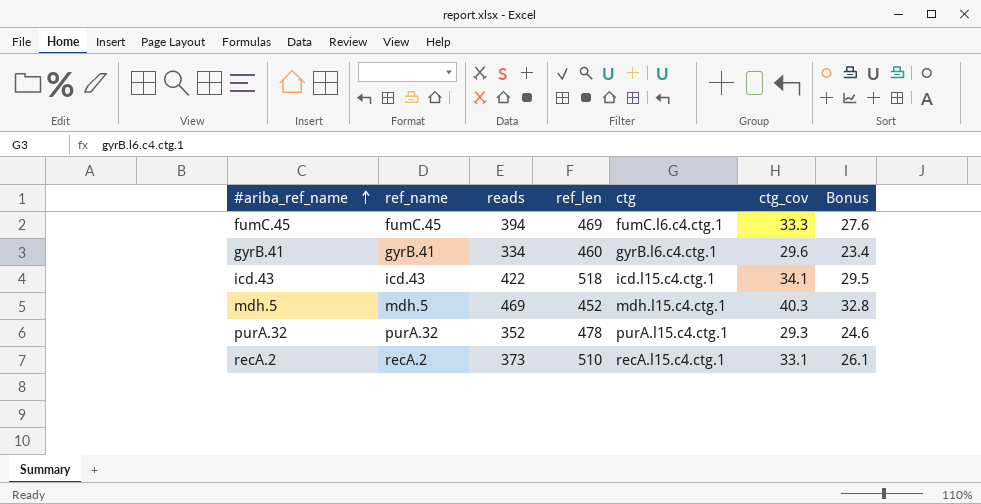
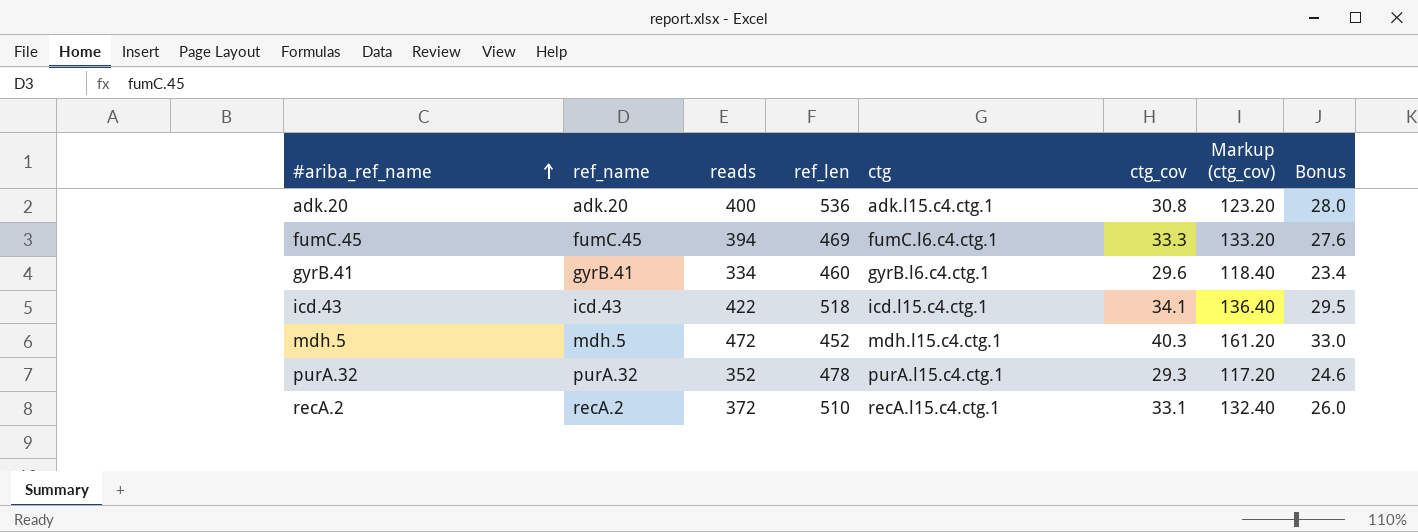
column Markup (ctg_cov) | formula: none -> [ctg_cov] * 4
row adk.20: none -> adk.20 | 400 | 536 | adk.l15.c4.ctg.1 | 30.8 | 123.20 | 28.0
mdh.5 | reads: 469 -> 472
mdh.5 | Bonus: 32.8 -> 33.0
recA.2 | reads: 373 -> 372
recA.2 | Bonus: 26.1 -> 26.0

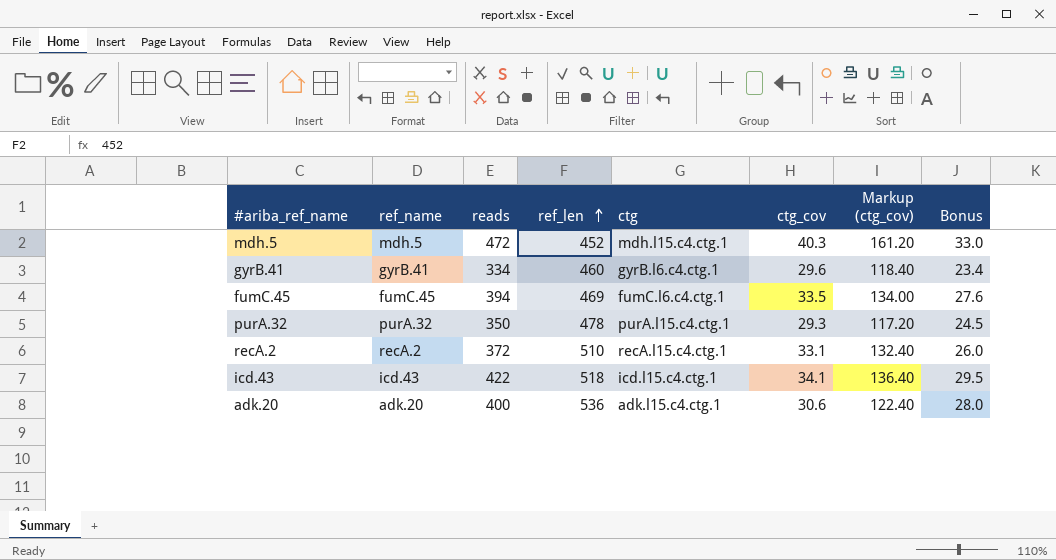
row order: #ariba_ref_name ascending -> ref_len ascending
fumC.45 | ctg_cov: 33.3 -> 33.5
fumC.45 | Markup (ctg_cov): 133.20 -> 134.00
purA.32 | reads: 352 -> 350
purA.32 | Bonus: 24.6 -> 24.5
adk.20 | ctg_cov: 30.8 -> 30.6
adk.20 | Markup (ctg_cov): 123.20 -> 122.40

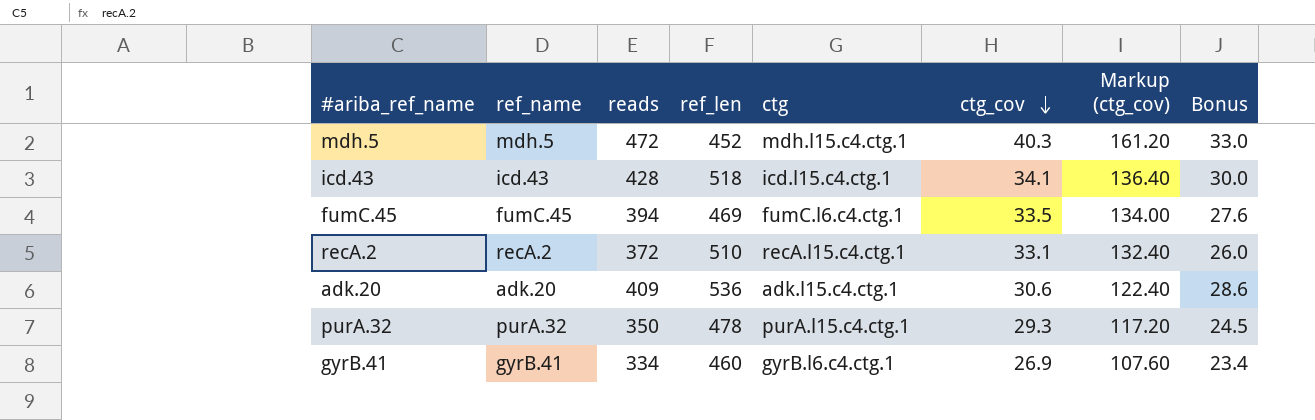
row order: ref_len ascending -> ctg_cov descending
icd.43 | reads: 422 -> 428
icd.43 | Bonus: 29.5 -> 30.0
adk.20 | reads: 400 -> 409
adk.20 | Bonus: 28.0 -> 28.6
gyrB.41 | ctg_cov: 29.6 -> 26.9
gyrB.41 | Markup (ctg_cov): 118.40 -> 107.60

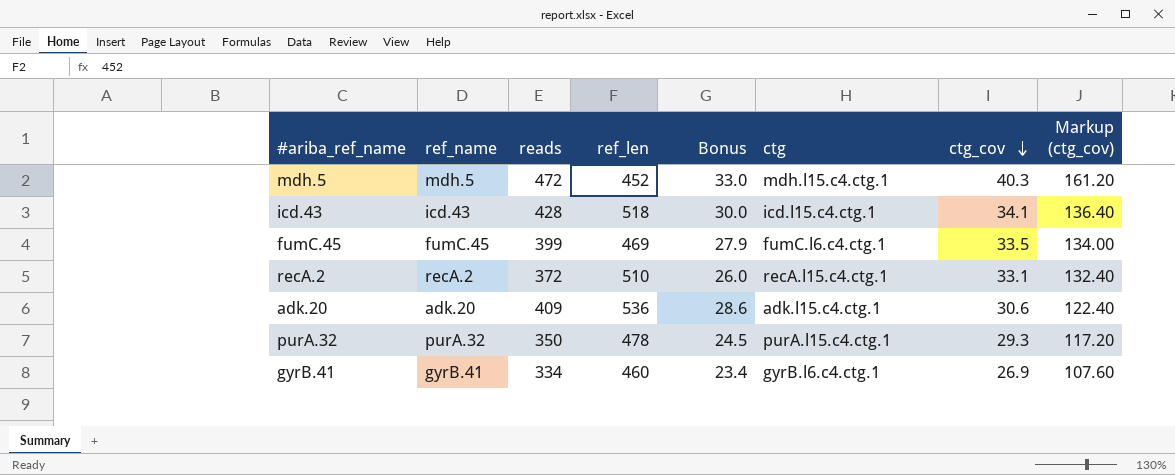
column Bonus | position: 8 -> 5
fumC.45 | reads: 394 -> 399
fumC.45 | Bonus: 27.6 -> 27.9

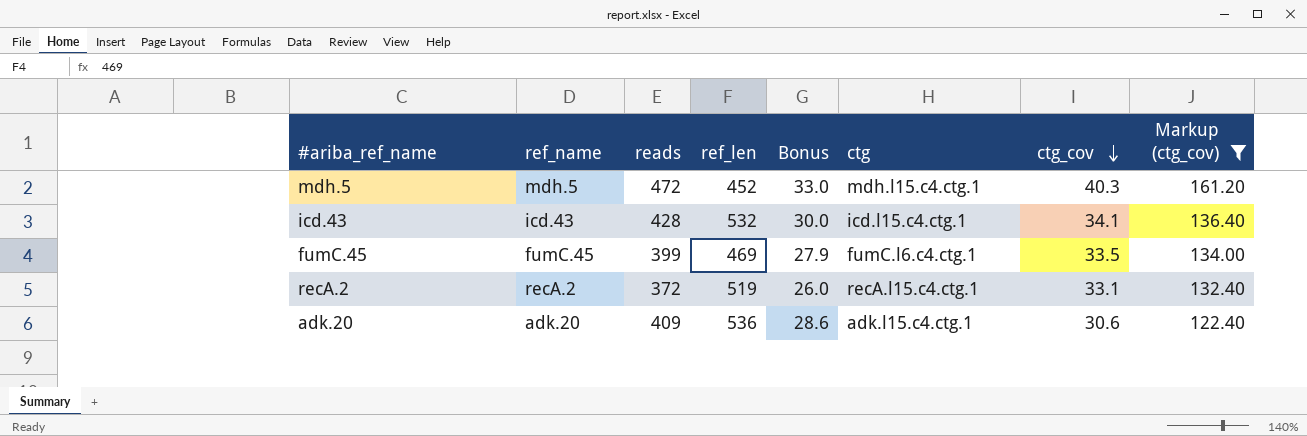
filter: none -> Markup (ctg_cov) >= 122.40
icd.43 | ref_len: 518 -> 532
recA.2 | ref_len: 510 -> 519

